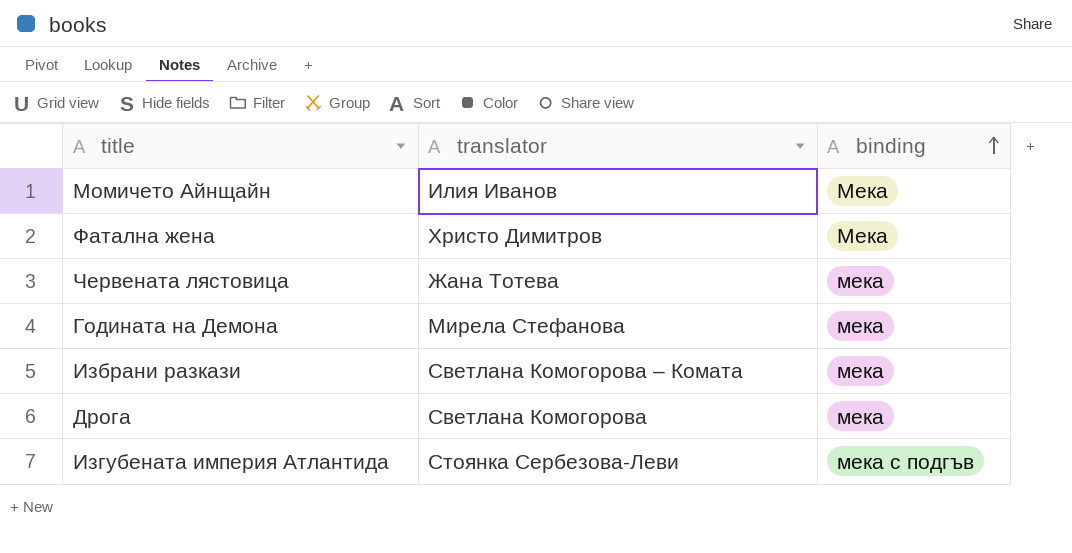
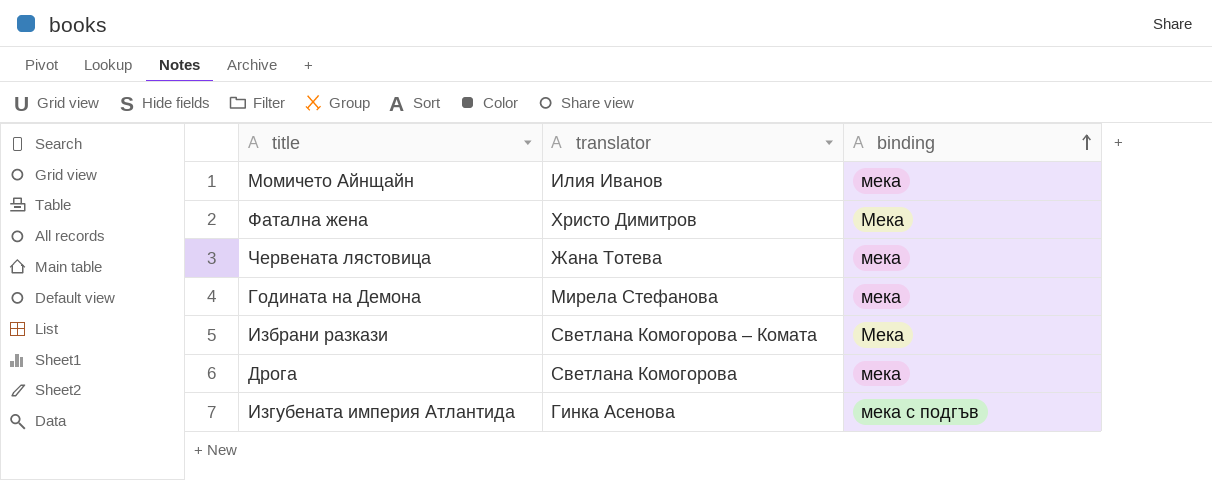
Момичето Айнщайн | binding: Мека -> мека
Избрани разкази | binding: мека -> Мека
Изгубената империя Атлантида | translator: Стоянка Сербезова-Леви -> Гинка Асенова

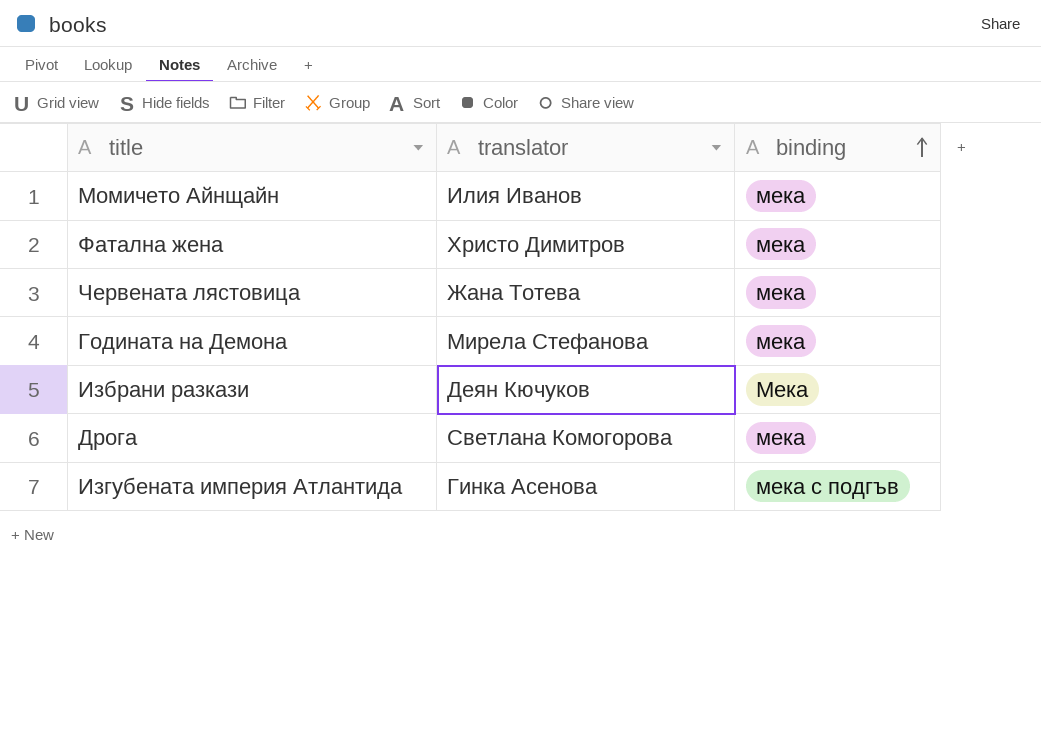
Фатална жена | binding: Мека -> мека
Избрани разкази | translator: Светлана Комогорова – Комата -> Деян Кючуков

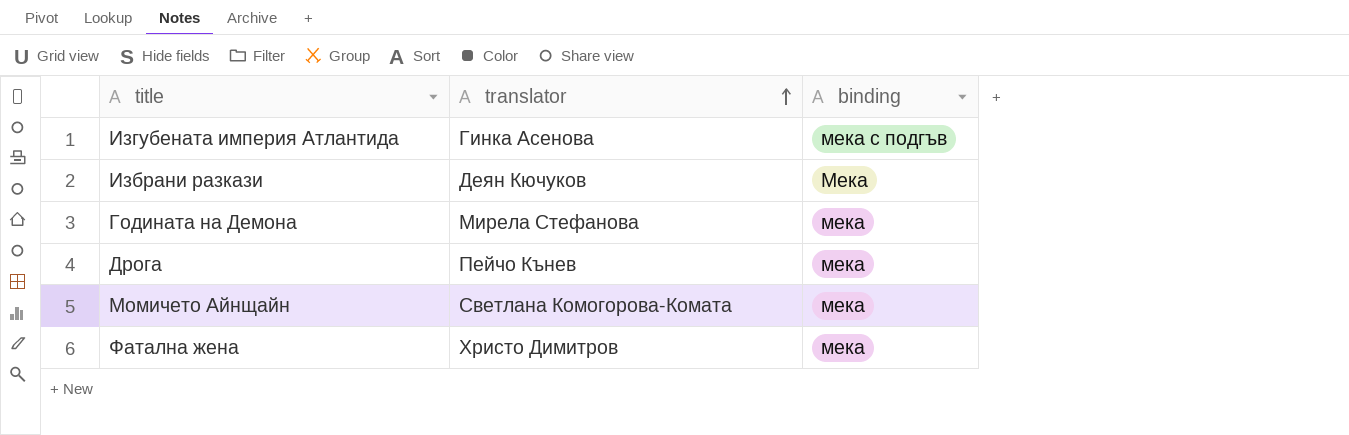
row order: binding ascending -> translator ascending
row Червената лястовица: Жана Тотева | мека -> none
Дрога | translator: Светлана Комогорова -> Пейчо Кънев
Момичето Айнщайн | translator: Илия Иванов -> Светлана Комогорова-Комата

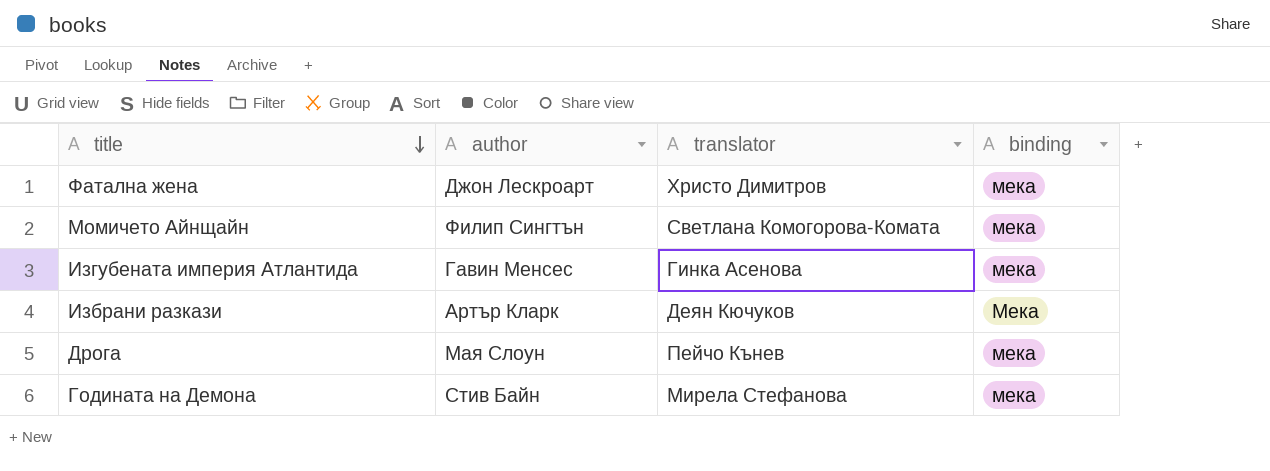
row order: translator ascending -> title descending
column author | position: none -> 2
Изгубената империя Атлантида | binding: мека с подгъв -> мека

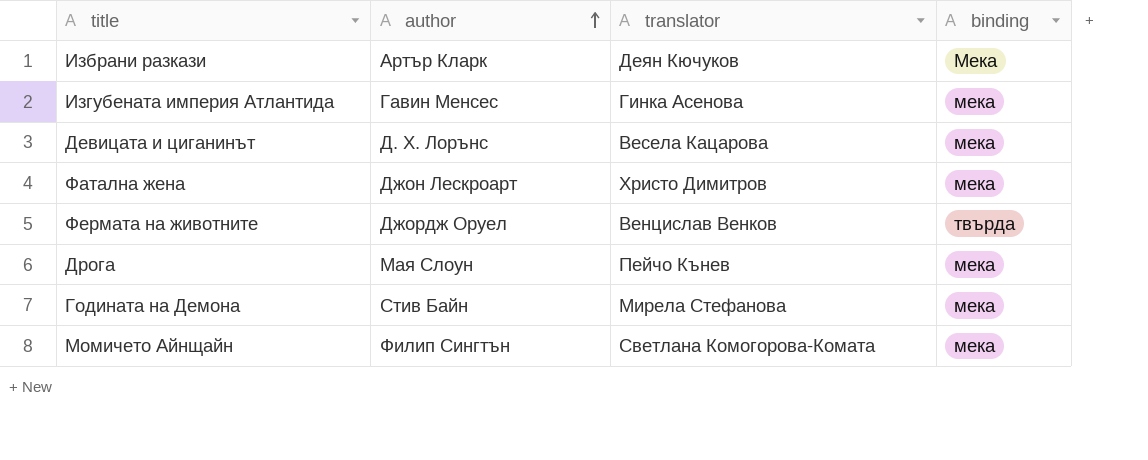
row order: title descending -> author ascending
row Девицата и циганинът: none -> Д. Х. Лорънс | Весела Кацарова | мека
row Фермата на животните: none -> Джордж Оруел | Венцислав Венков | твърда

